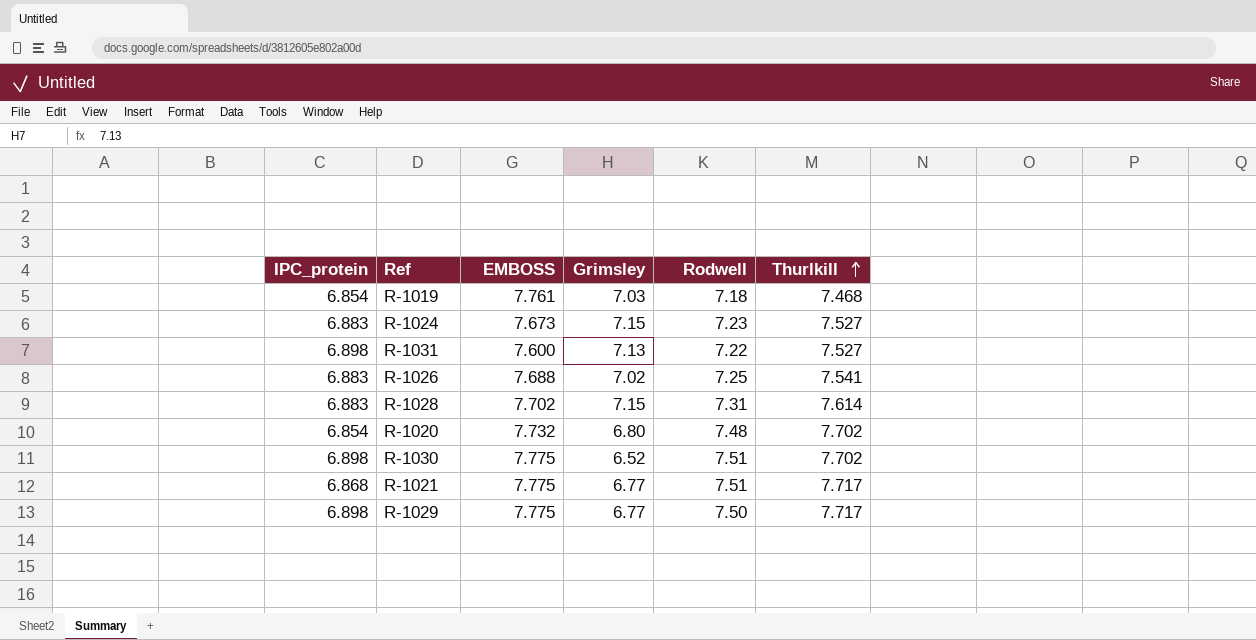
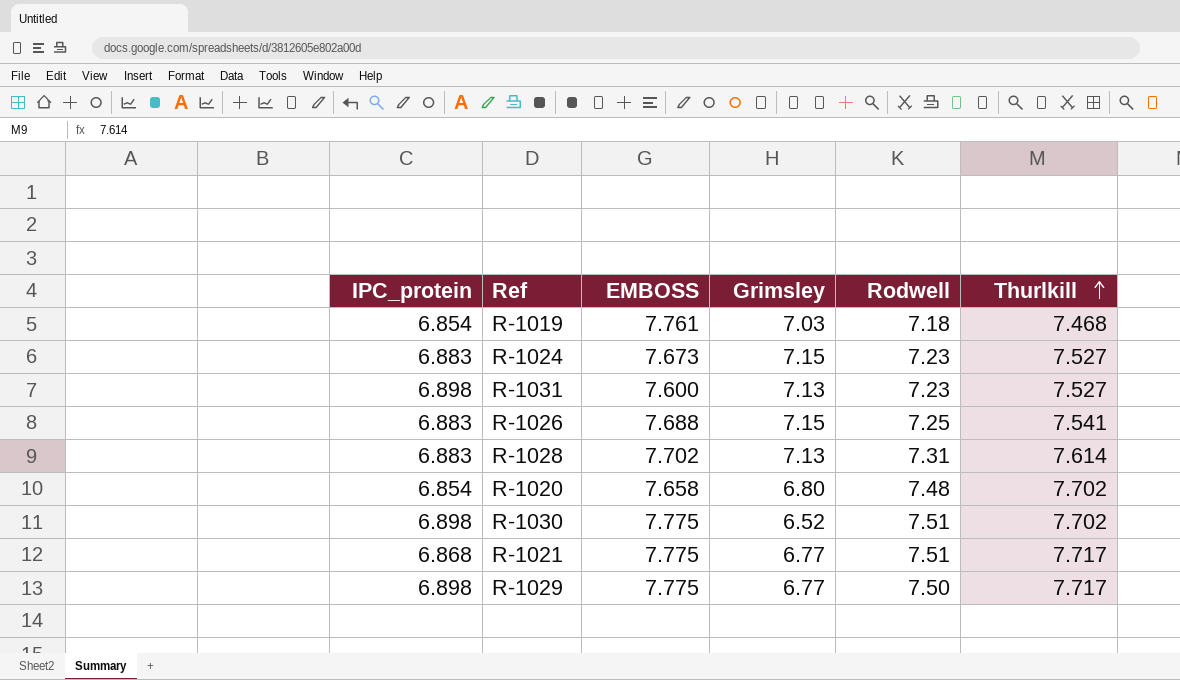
R-1031 | Rodwell: 7.22 -> 7.23
R-1026 | Grimsley: 7.02 -> 7.15
R-1028 | Grimsley: 7.15 -> 7.13
R-1020 | EMBOSS: 7.732 -> 7.658

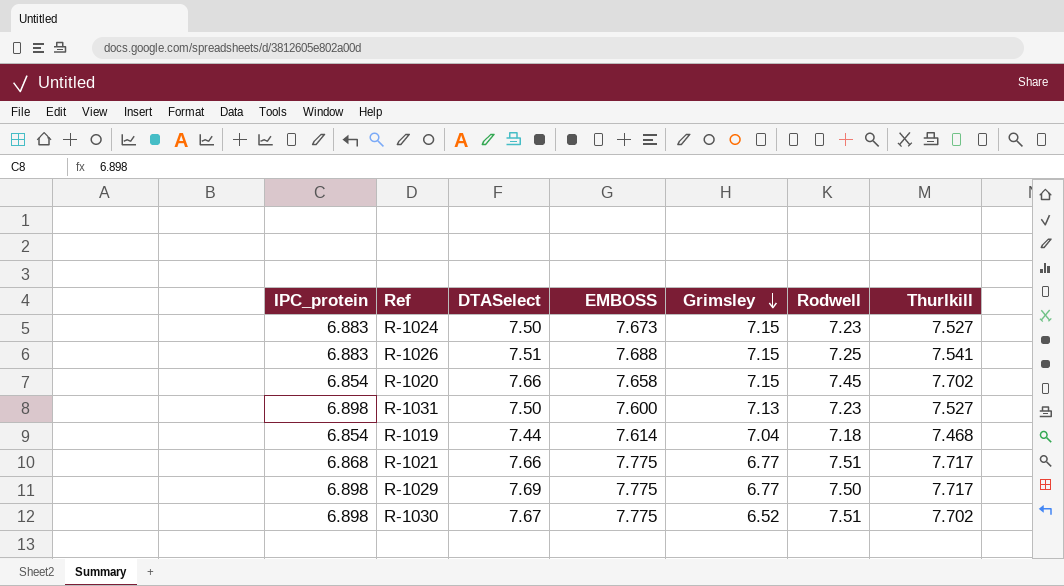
row order: Thurlkill ascending -> Grimsley descending
column DTASelect | position: none -> 3
row R-1028: 6.883 | 7.702 | 7.13 | 7.31 | 7.614 -> none
R-1020 | Grimsley: 6.80 -> 7.15
R-1020 | Rodwell: 7.48 -> 7.45
R-1019 | EMBOSS: 7.761 -> 7.614
R-1019 | Grimsley: 7.03 -> 7.04

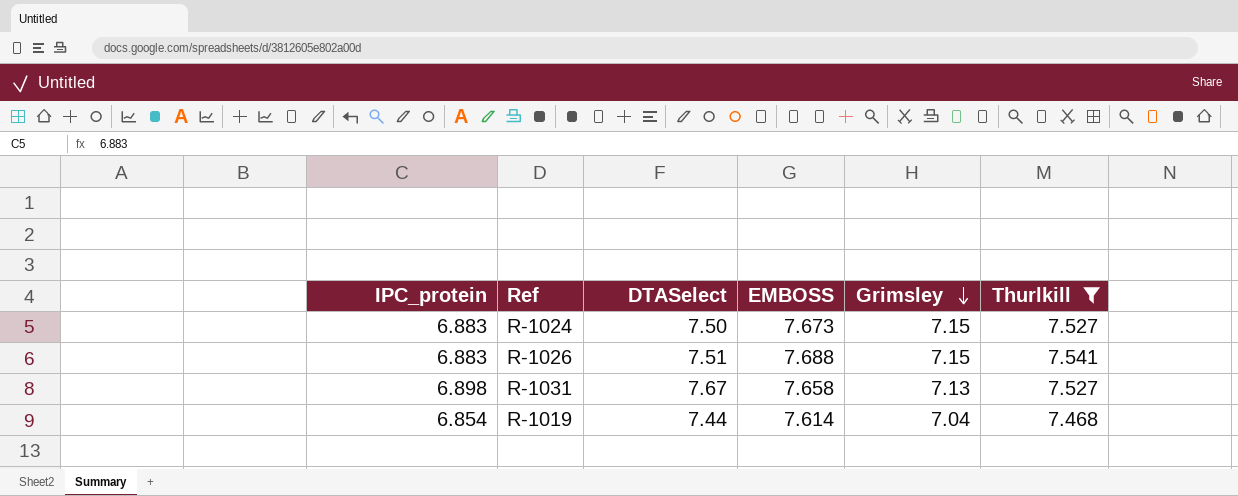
filter: none -> Thurlkill <= 7.541
column Rodwell | position: 6 -> none
R-1031 | DTASelect: 7.50 -> 7.67
R-1031 | EMBOSS: 7.600 -> 7.658

